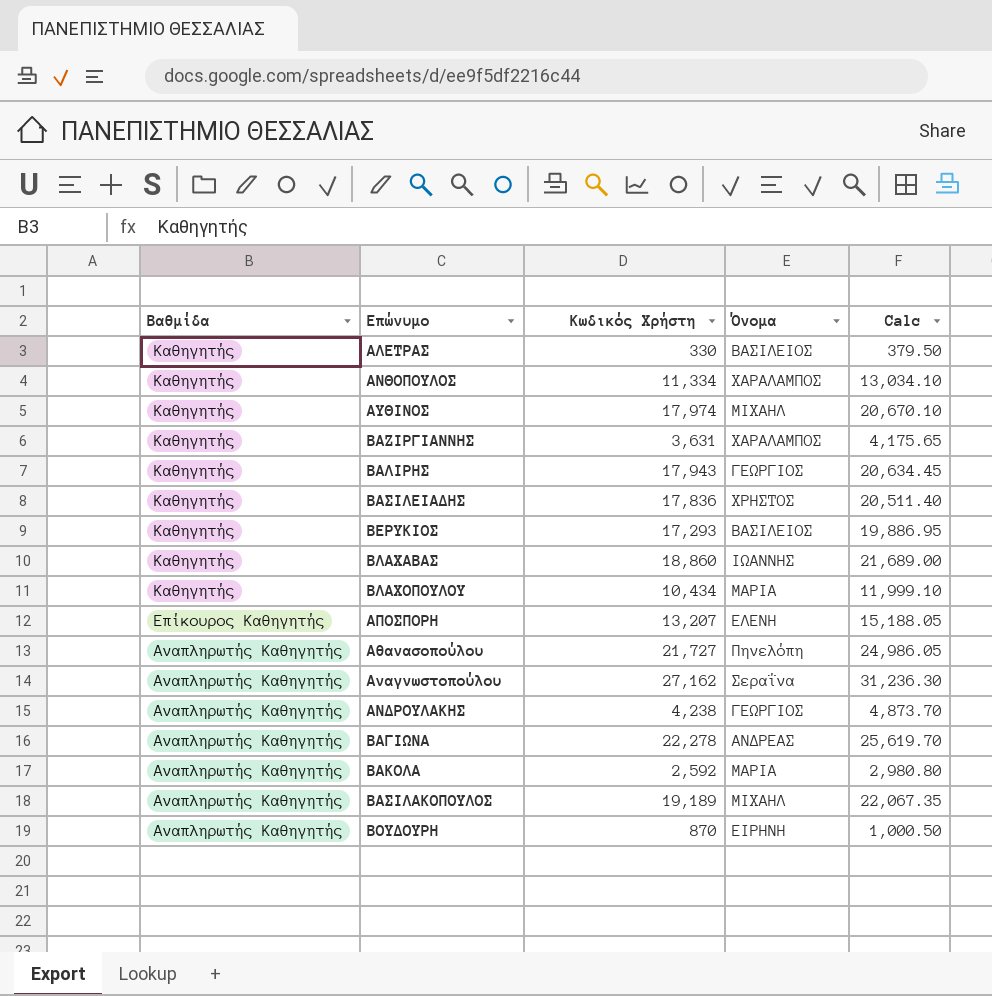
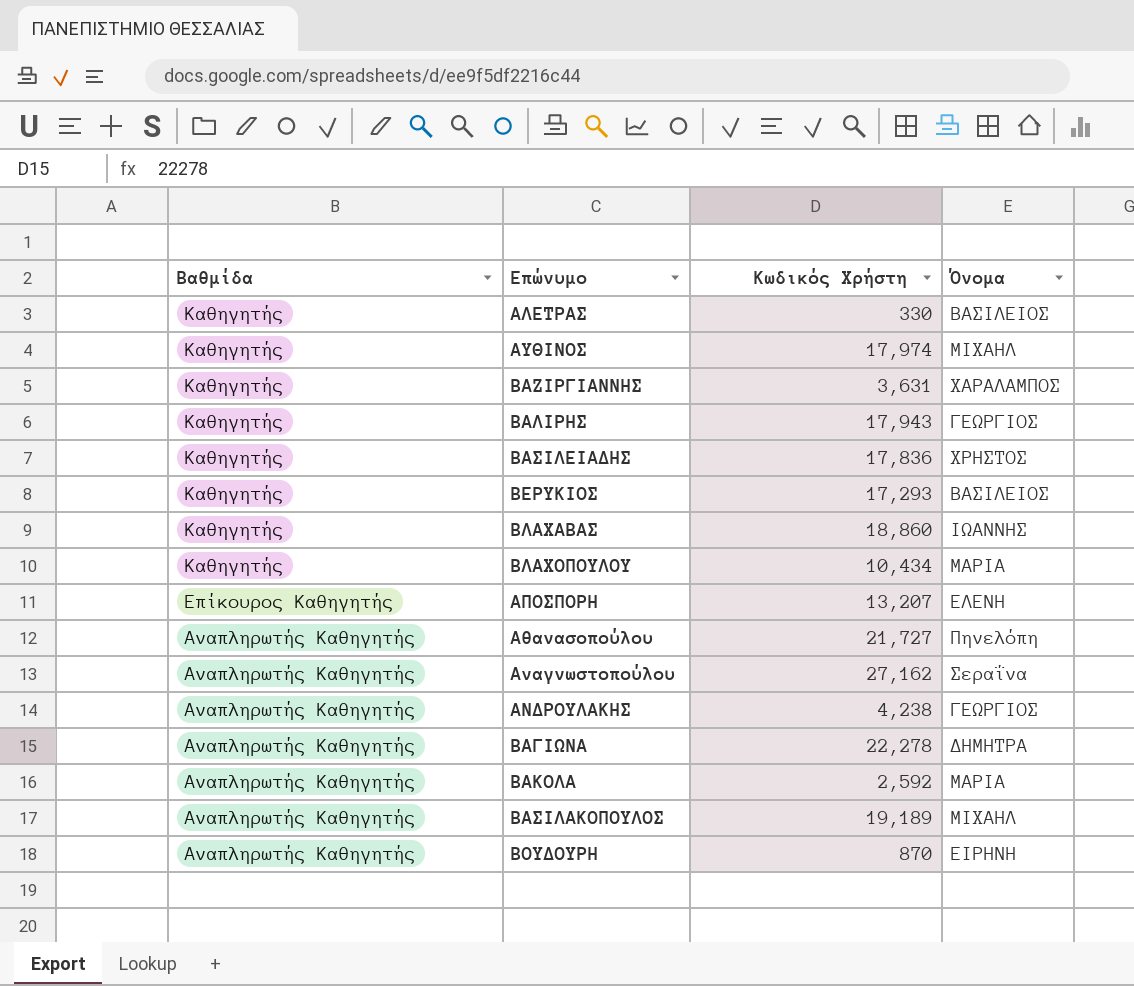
column Calc | formula: [Κωδικός Χρήστη] * 1.15 -> none
row ΑΝΘΟΠΟΥΛΟΣ: Καθηγητής | 11,334 | ΧΑΡΑΛΑΜΠΟΣ | 13,034.10 -> none
ΒΑΓΙΩΝΑ | Όνομα: ΑΝΔΡΕΑΣ -> ΔΗΜΗΤΡΑ

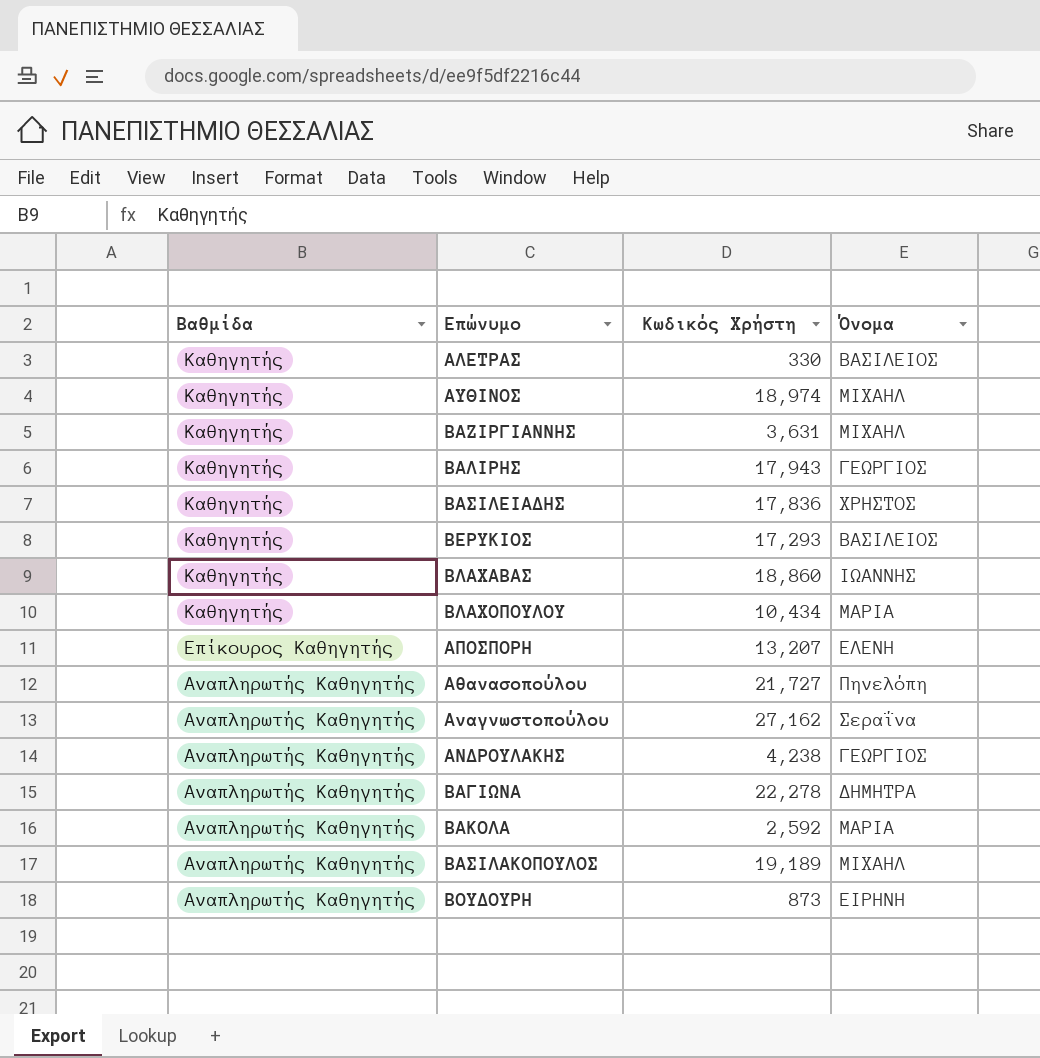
ΑΥΘΙΝΟΣ | Κωδικός Χρήστη: 17,974 -> 18,974
ΒΑΖΙΡΓΙΑΝΝΗΣ | Όνομα: ΧΑΡΑΛΑΜΠΟΣ -> ΜΙΧΑΗΛ
ΒΟΥΔΟΥΡΗ | Κωδικός Χρήστη: 870 -> 873

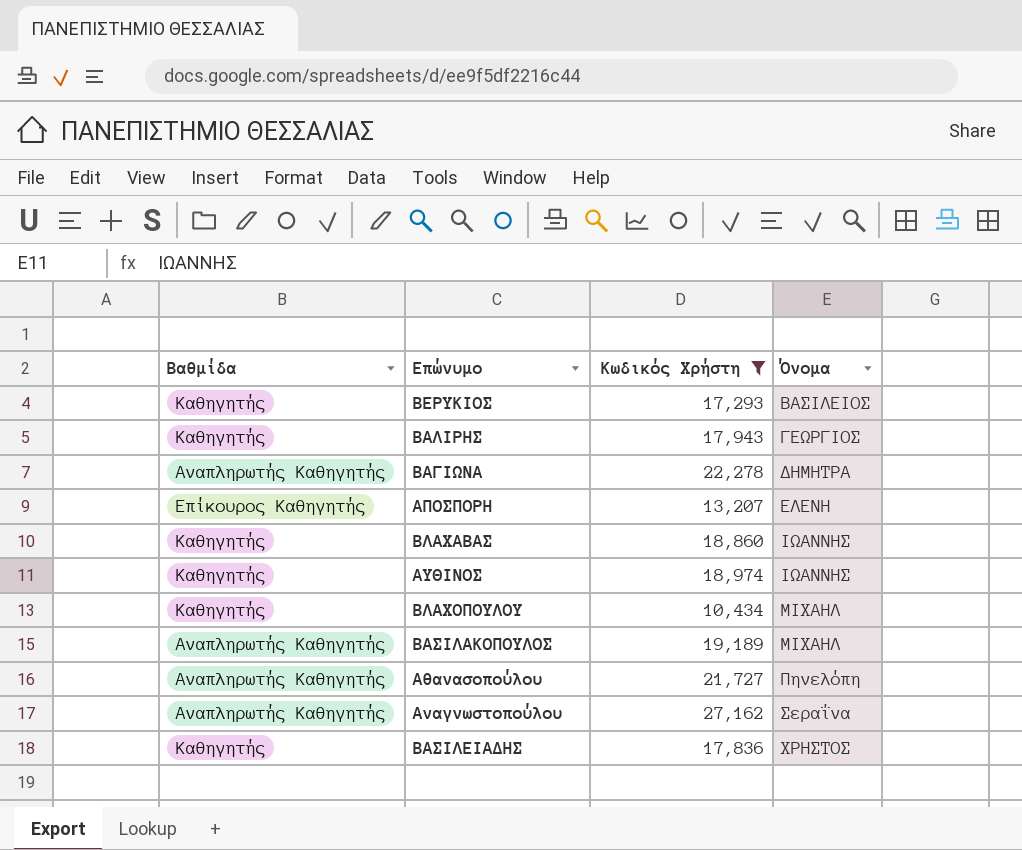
filter: none -> Κωδικός Χρήστη >= 10,434
row order: Βαθμίδα descending -> Όνομα ascending
ΑΥΘΙΝΟΣ | Όνομα: ΜΙΧΑΗΛ -> ΙΩΑΝΝΗΣ
ΒΛΑΧΟΠΟΥΛΟΥ | Όνομα: ΜΑΡΙΑ -> ΜΙΧΑΗΛ

